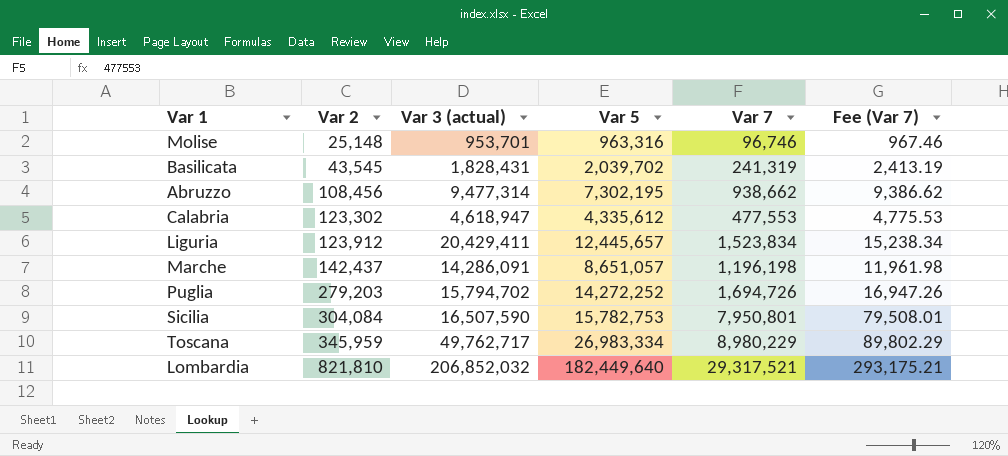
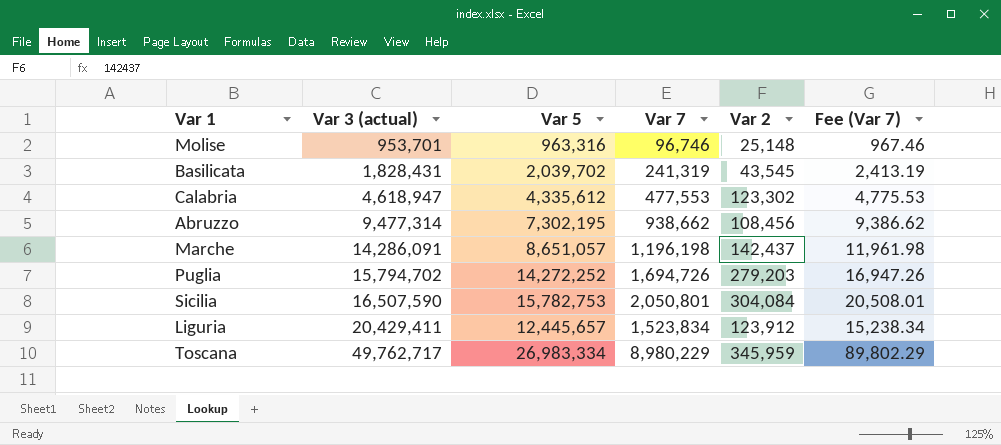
row order: Var 2 ascending -> Var 3 (actual) ascending
column Var 2 | position: 2 -> 5
row Lombardia: 821,810 | 206,852,032 | 182,449,640 | 29,317,521 | 293,175.21 -> none
Sicilia | Var 7: 7,950,801 -> 2,050,801
Sicilia | Fee (Var 7): 79,508.01 -> 20,508.01

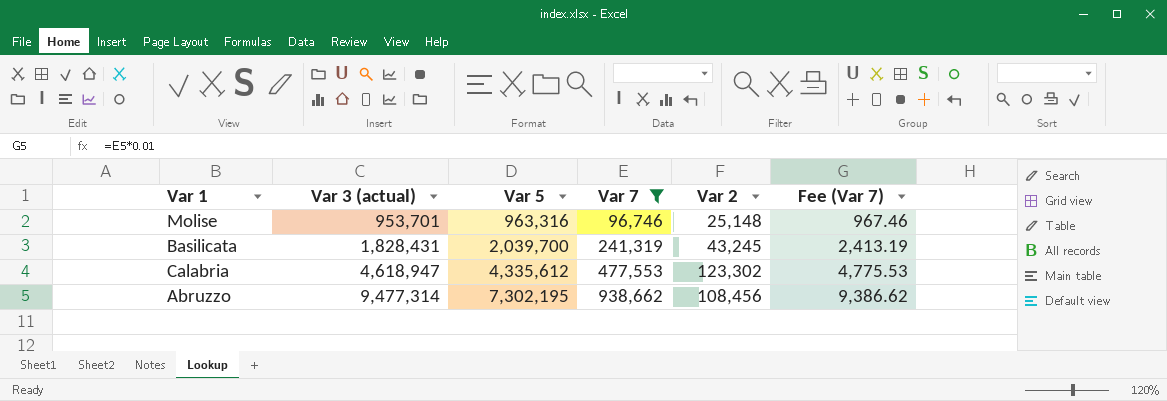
filter: none -> Var 7 <= 938,662
Basilicata | Var 5: 2,039,702 -> 2,039,700
Basilicata | Var 2: 43,545 -> 43,245

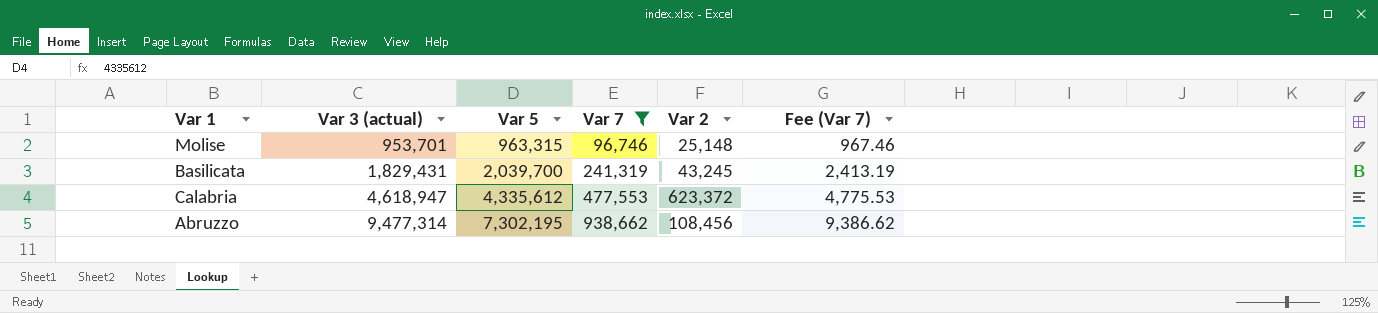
Molise | Var 5: 963,316 -> 963,315
Basilicata | Var 3 (actual): 1,828,431 -> 1,829,431
Calabria | Var 2: 123,302 -> 623,372

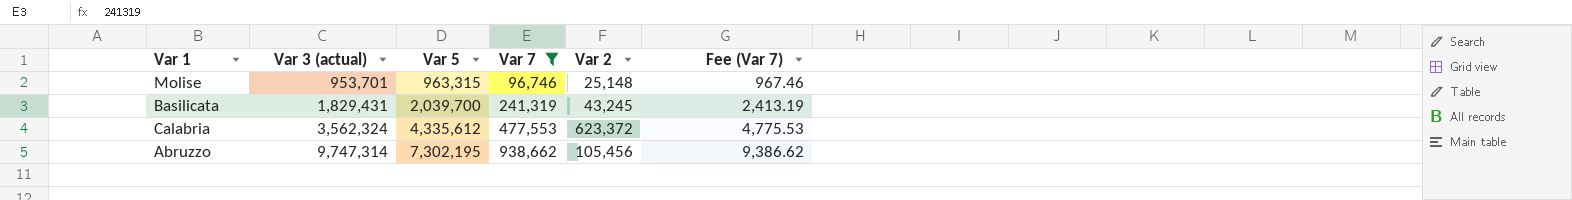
Calabria | Var 3 (actual): 4,618,947 -> 3,562,324
Abruzzo | Var 3 (actual): 9,477,314 -> 9,747,314
Abruzzo | Var 2: 108,456 -> 105,456

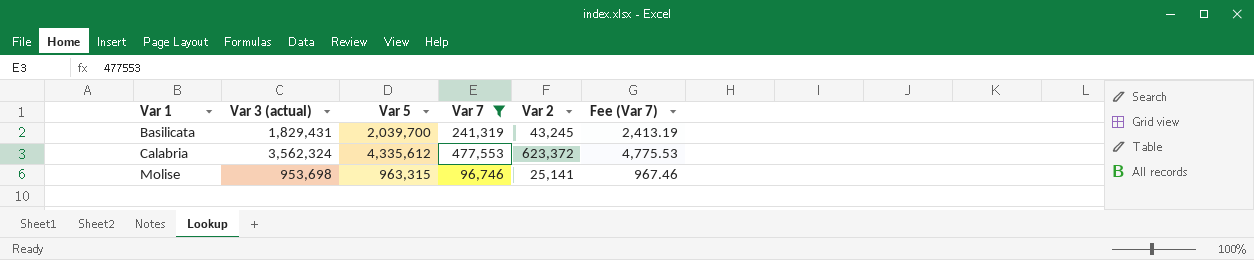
row order: Var 3 (actual) ascending -> Var 1 ascending
row Abruzzo: 9,747,314 | 7,302,195 | 938,662 | 105,456 | 9,386.62 -> none
Molise | Var 3 (actual): 953,701 -> 953,698
Molise | Var 2: 25,148 -> 25,141

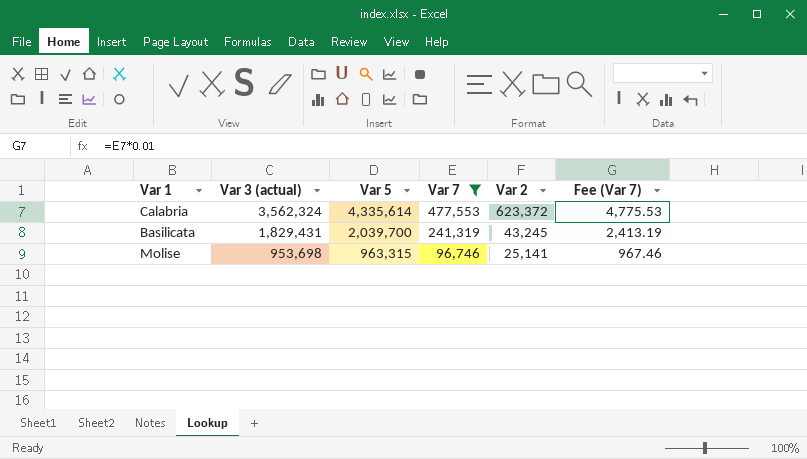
row order: Var 1 ascending -> Var 3 (actual) descending
Calabria | Var 5: 4,335,612 -> 4,335,614

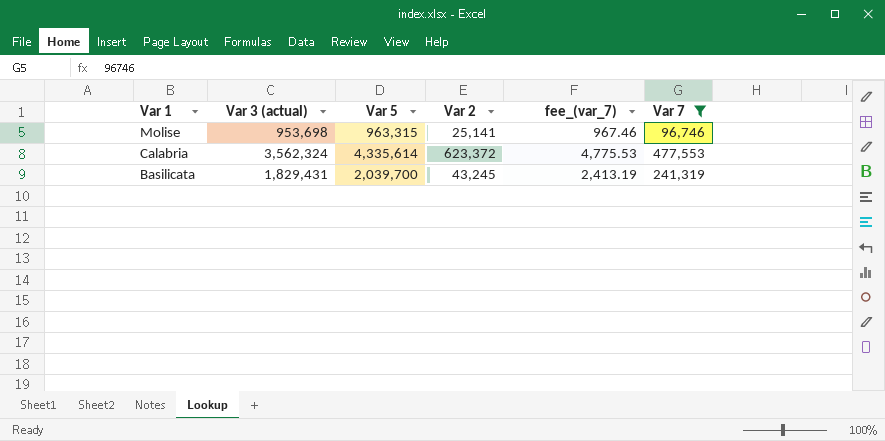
row order: Var 3 (actual) descending -> Var 1 descending
column name: Fee (Var 7) -> fee_(var_7)
column Var 7 | position: 4 -> 6

